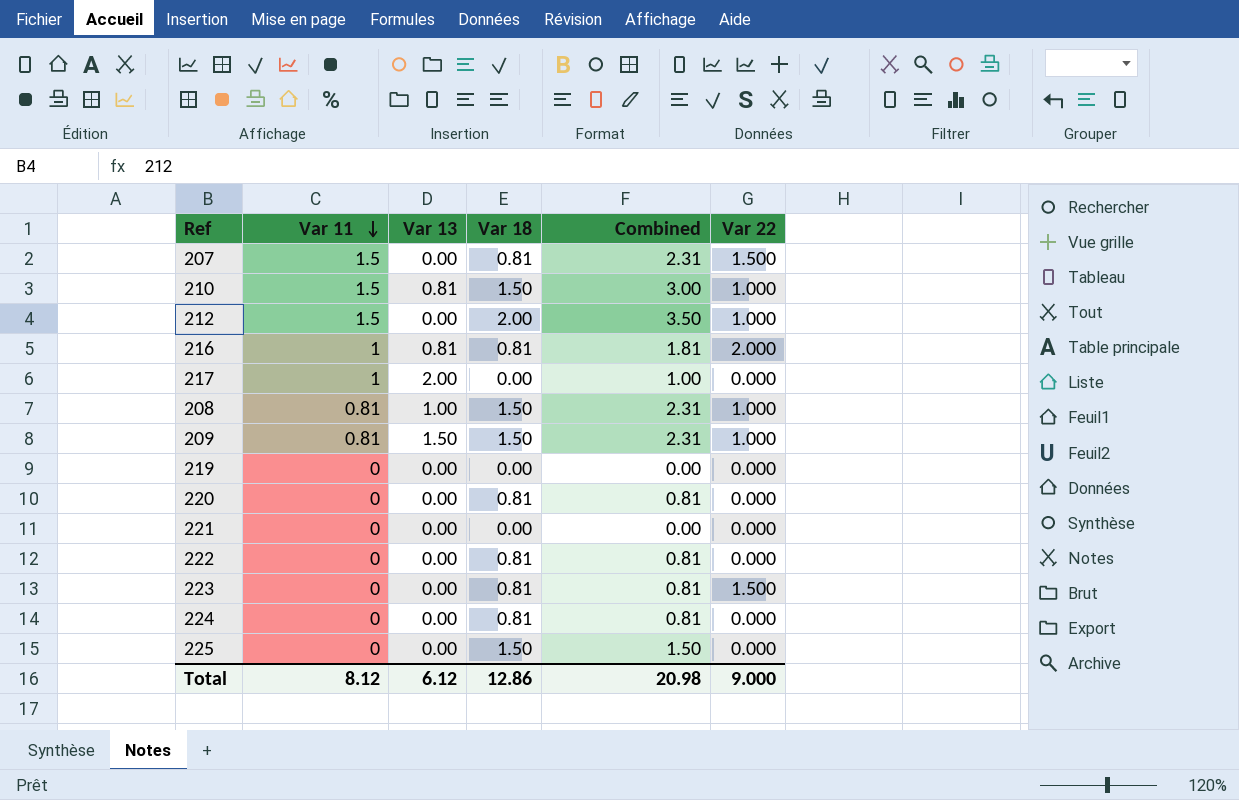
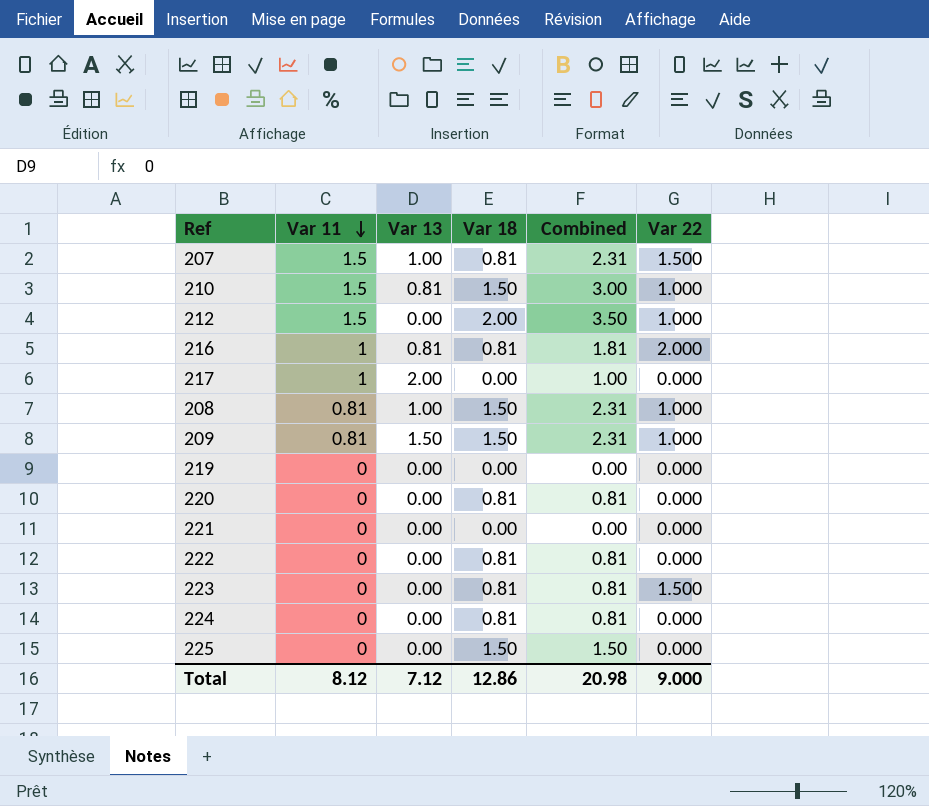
207 | Var 13: 0.00 -> 1.00
Total | Var 13: 6.12 -> 7.12

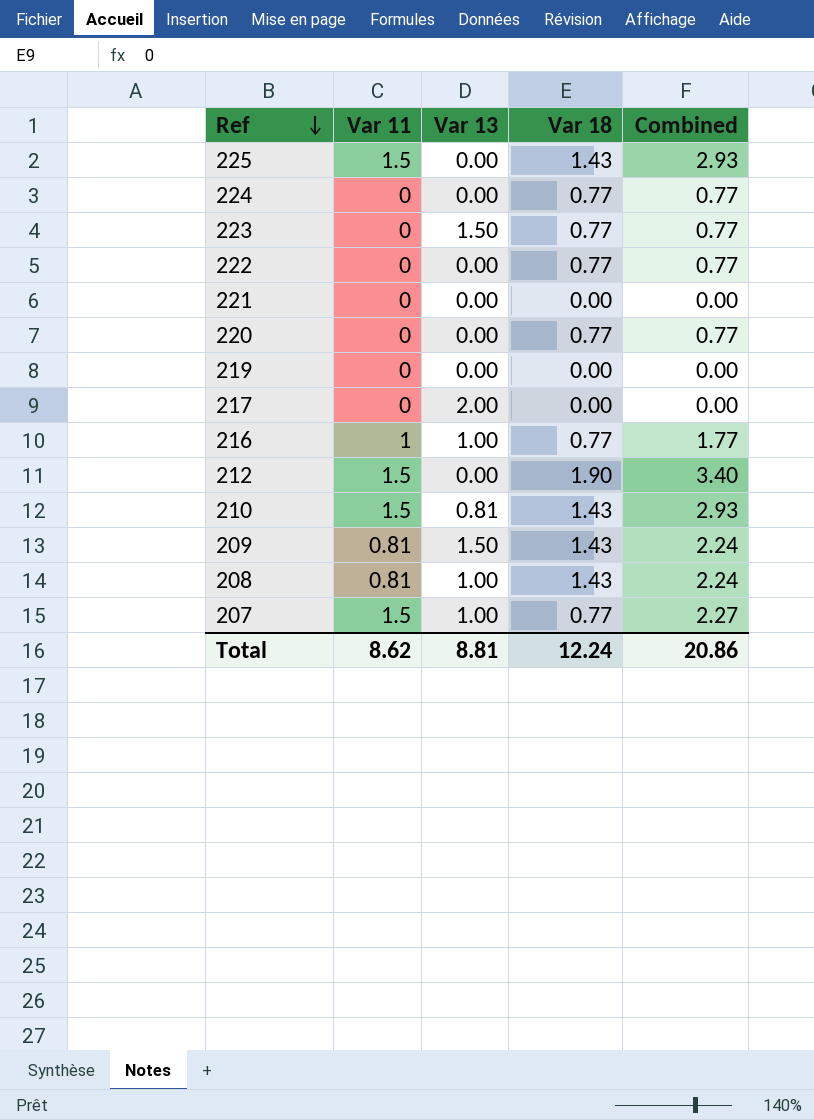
row order: Var 11 descending -> Ref descending
column Var 22 | position: 6 -> none
225 | Var 11: 0 -> 1.5
225 | Var 18: 1.50 -> 1.43
225 | Combined: 1.50 -> 2.93
224 | Var 18: 0.81 -> 0.77
224 | Combined: 0.81 -> 0.77
223 | Var 13: 0.00 -> 1.50
223 | Var 18: 0.81 -> 0.77
223 | Combined: 0.81 -> 0.77
222 | Var 18: 0.81 -> 0.77
222 | Combined: 0.81 -> 0.77
220 | Var 18: 0.81 -> 0.77
220 | Combined: 0.81 -> 0.77
217 | Var 11: 1 -> 0
217 | Combined: 1.00 -> 0.00
216 | Var 13: 0.81 -> 1.00
216 | Var 18: 0.81 -> 0.77
216 | Combined: 1.81 -> 1.77
212 | Var 18: 2.00 -> 1.90
212 | Combined: 3.50 -> 3.40
210 | Var 18: 1.50 -> 1.43
210 | Combined: 3.00 -> 2.93
209 | Var 18: 1.50 -> 1.43
209 | Combined: 2.31 -> 2.24
208 | Var 18: 1.50 -> 1.43
208 | Combined: 2.31 -> 2.24
207 | Var 18: 0.81 -> 0.77
207 | Combined: 2.31 -> 2.27
Total | Var 11: 8.12 -> 8.62
Total | Var 13: 7.12 -> 8.81
Total | Var 18: 12.86 -> 12.24
Total | Combined: 20.98 -> 20.86

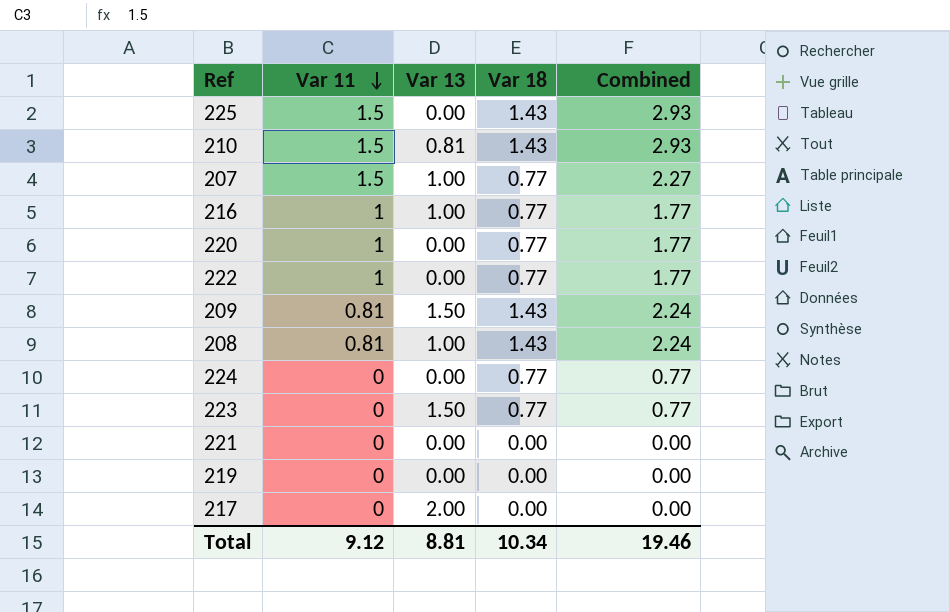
row order: Ref descending -> Var 11 descending
row 212: 1.5 | 0.00 | 1.90 | 3.40 -> none
220 | Var 11: 0 -> 1
220 | Combined: 0.77 -> 1.77
222 | Var 11: 0 -> 1
222 | Combined: 0.77 -> 1.77
Total | Var 11: 8.62 -> 9.12
Total | Var 18: 12.24 -> 10.34
Total | Combined: 20.86 -> 19.46

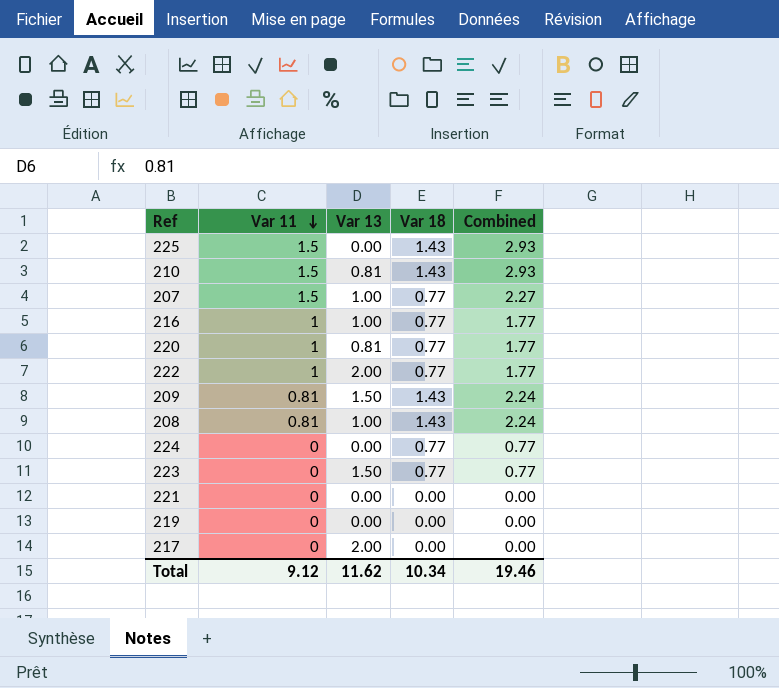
220 | Var 13: 0.00 -> 0.81
222 | Var 13: 0.00 -> 2.00
Total | Var 13: 8.81 -> 11.62

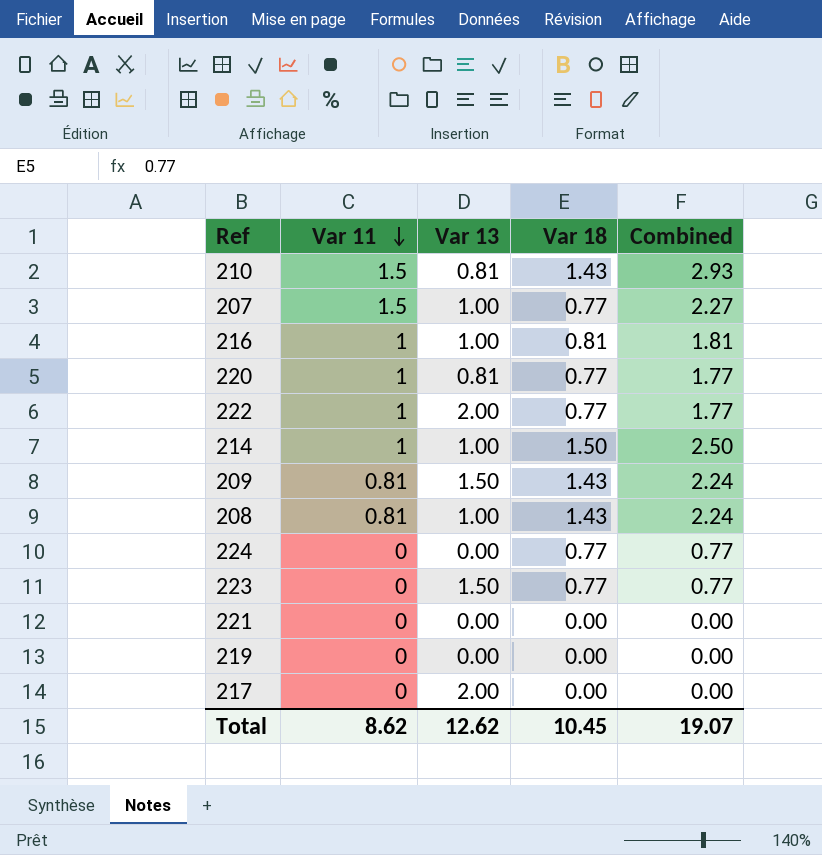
row 225: 1.5 | 0.00 | 1.43 | 2.93 -> none
216 | Var 18: 0.77 -> 0.81
216 | Combined: 1.77 -> 1.81
row 214: none -> 1 | 1.00 | 1.50 | 2.50
Total | Var 11: 9.12 -> 8.62
Total | Var 13: 11.62 -> 12.62
Total | Var 18: 10.34 -> 10.45
Total | Combined: 19.46 -> 19.07

